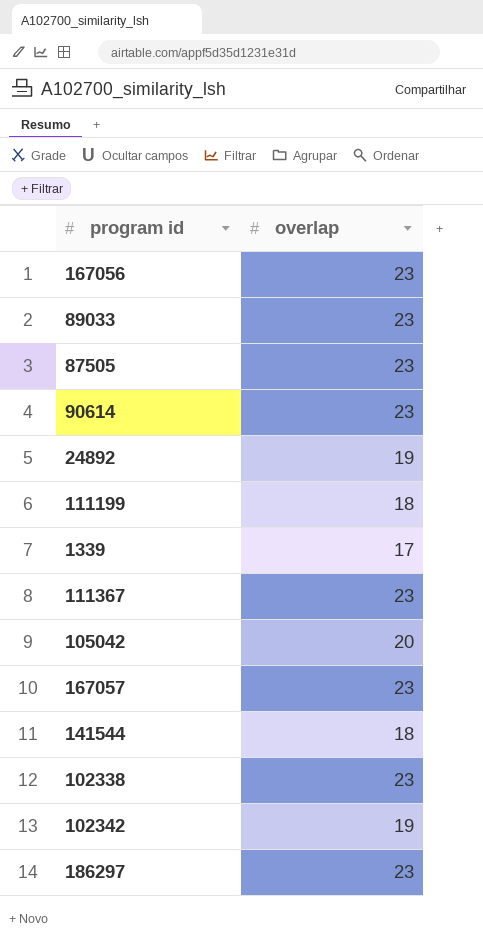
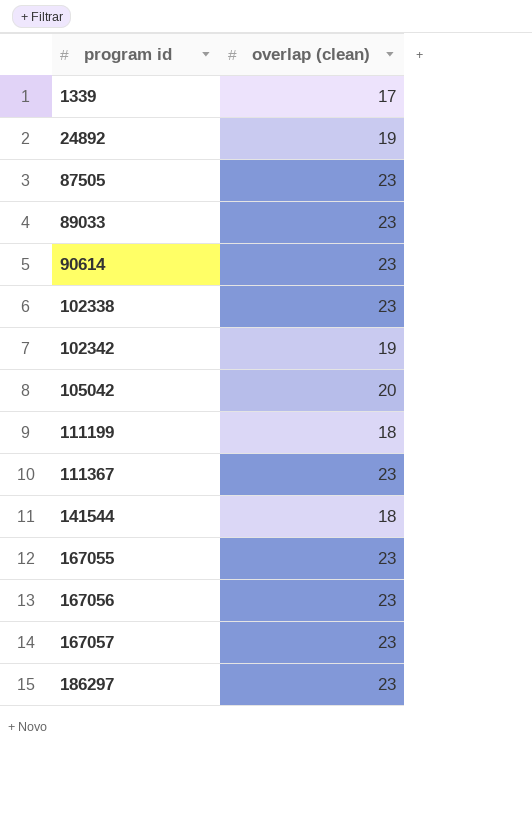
row order: none -> program id ascending
column name: overlap -> overlap (clean)
row 167055: none -> 23

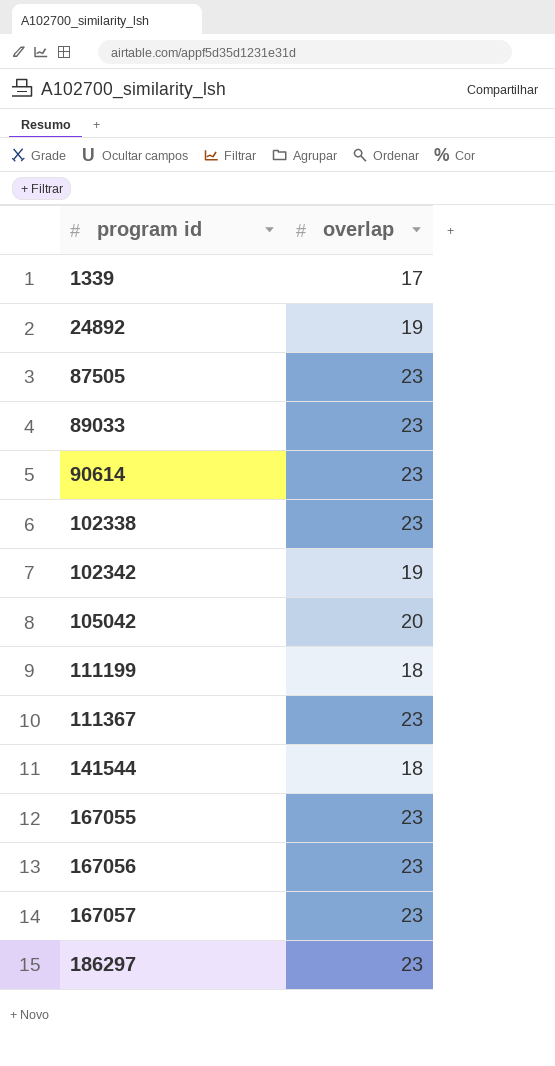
column name: overlap (clean) -> overlap

